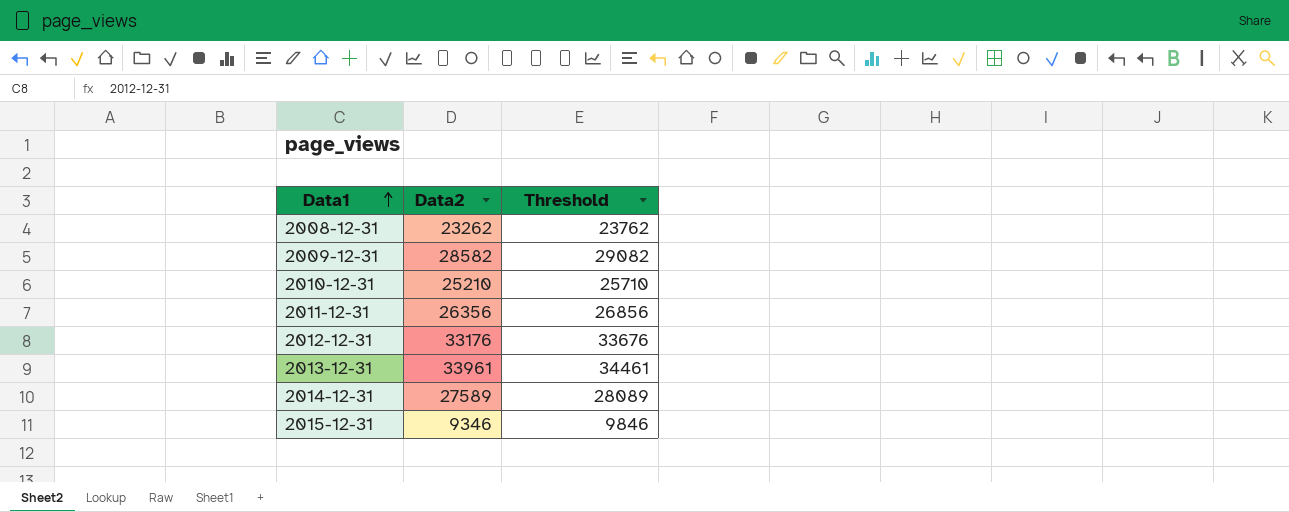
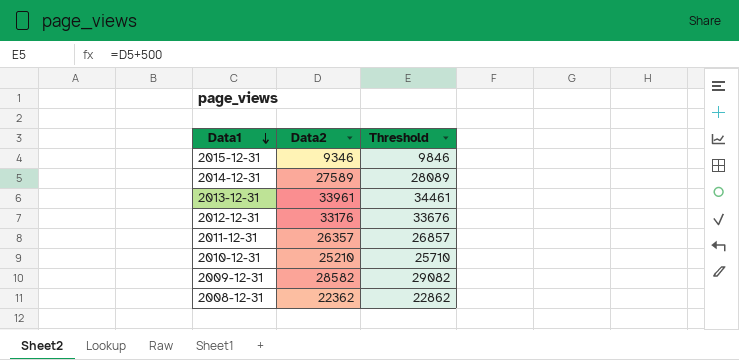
row order: Data1 ascending -> Data1 descending
2011-12-31 | Data2: 26356 -> 26357
2011-12-31 | Threshold: 26856 -> 26857
2008-12-31 | Data2: 23262 -> 22362
2008-12-31 | Threshold: 23762 -> 22862

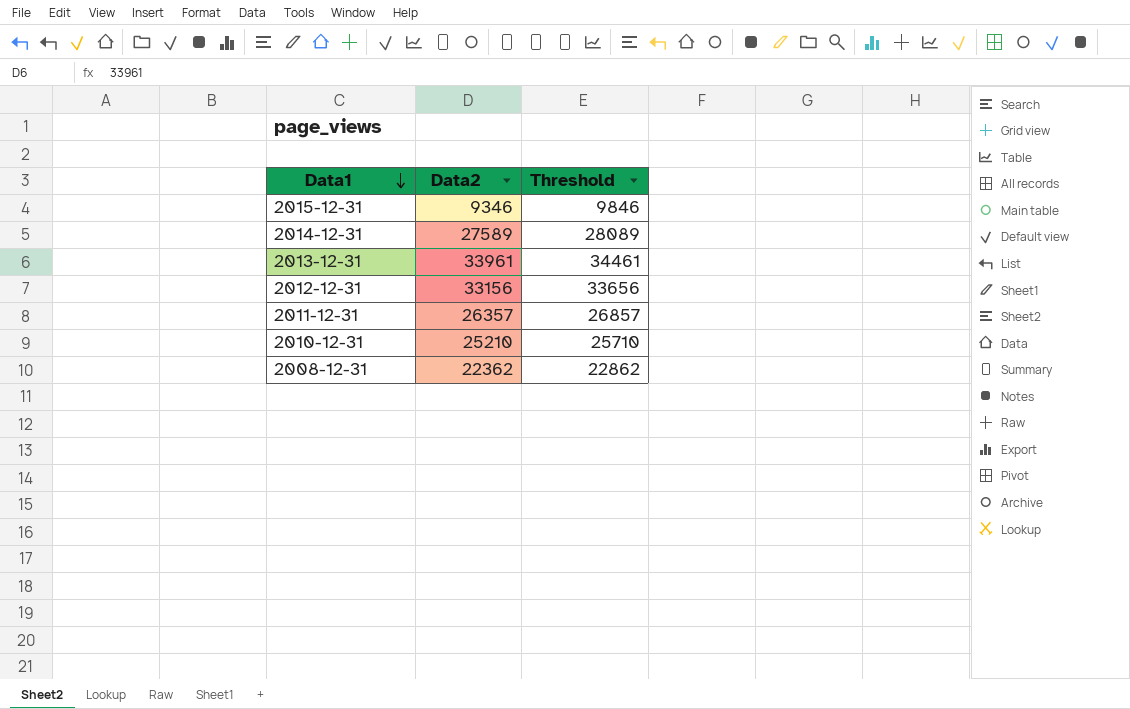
row 2009-12-31: 28582 | 29082 -> none
2012-12-31 | Data2: 33176 -> 33156
2012-12-31 | Threshold: 33676 -> 33656

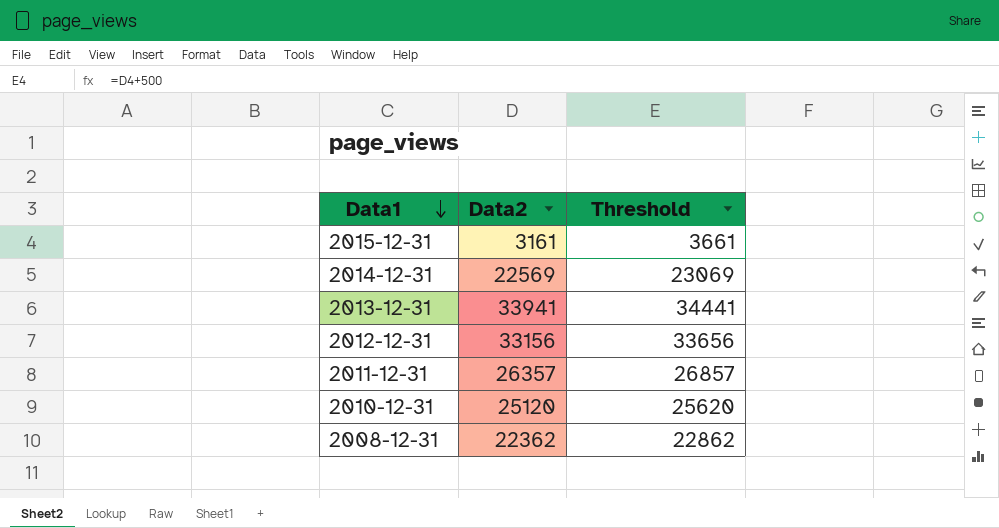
2015-12-31 | Data2: 9346 -> 3161
2015-12-31 | Threshold: 9846 -> 3661
2014-12-31 | Data2: 27589 -> 22569
2014-12-31 | Threshold: 28089 -> 23069
2013-12-31 | Data2: 33961 -> 33941
2013-12-31 | Threshold: 34461 -> 34441
2010-12-31 | Data2: 25210 -> 25120
2010-12-31 | Threshold: 25710 -> 25620

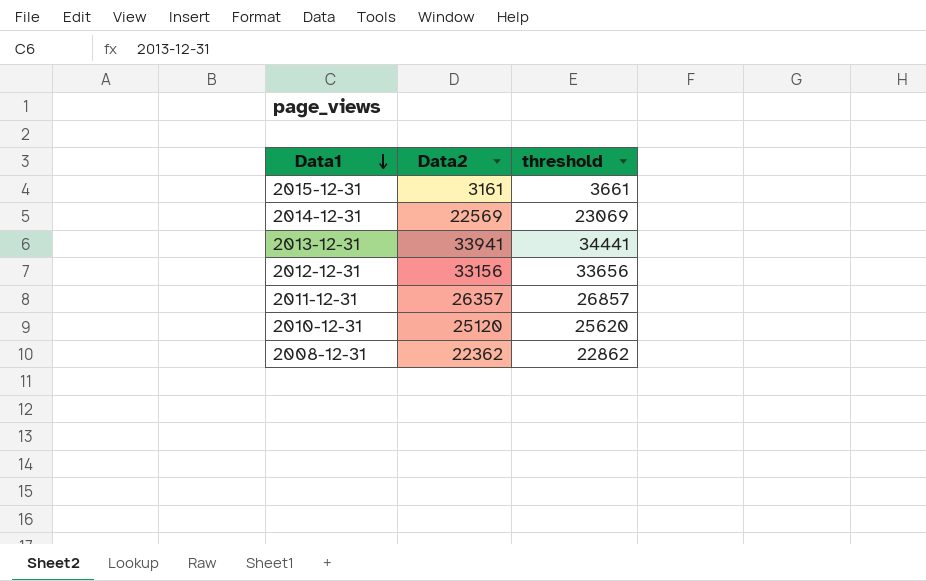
column name: Threshold -> threshold

